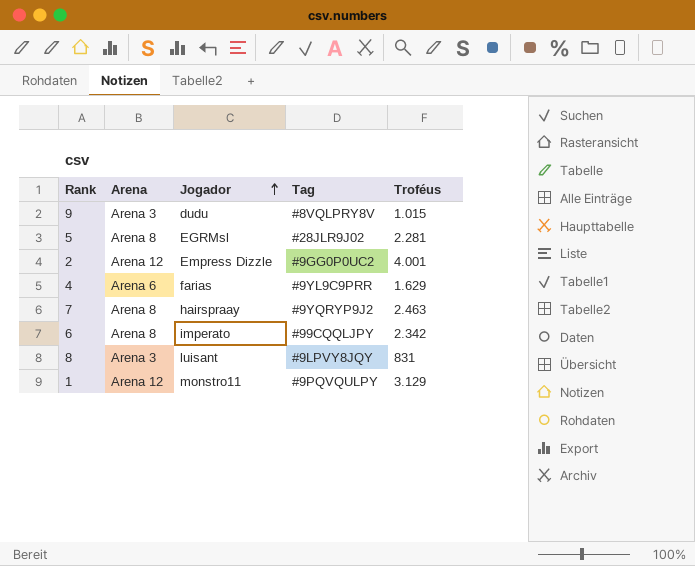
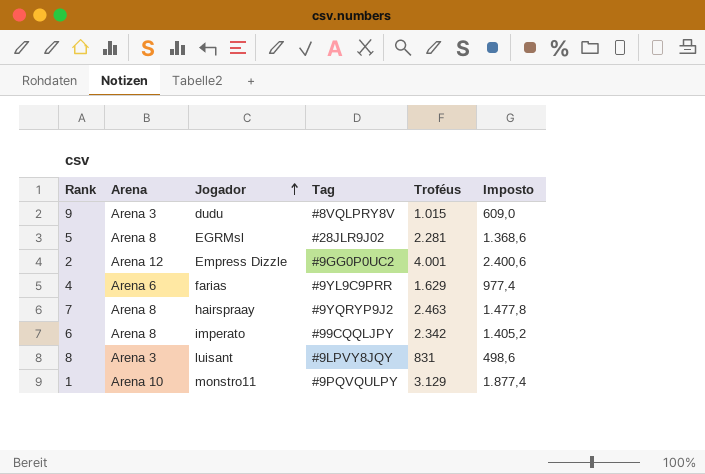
column Imposto | formula: none -> [Troféus] * 0,6
1 | Arena: Arena 12 -> Arena 10

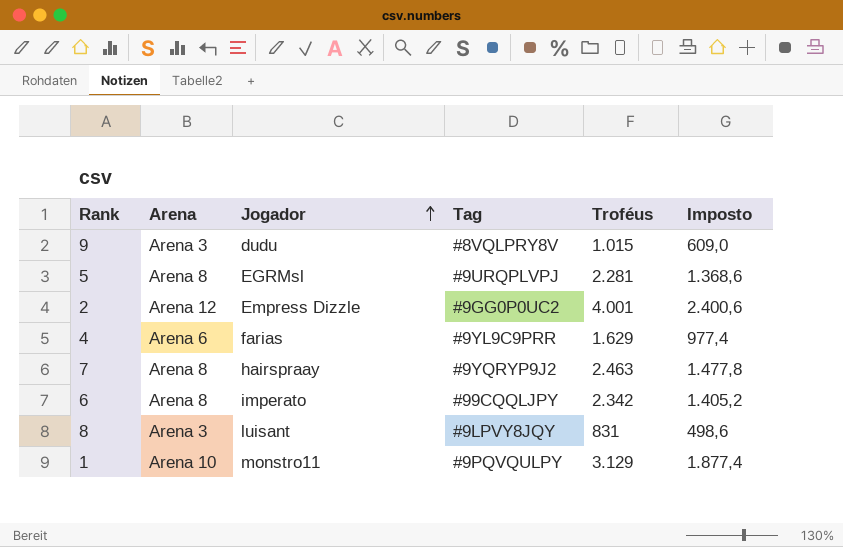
5 | Tag: #28JLR9J02 -> #9URQPLVPJ

